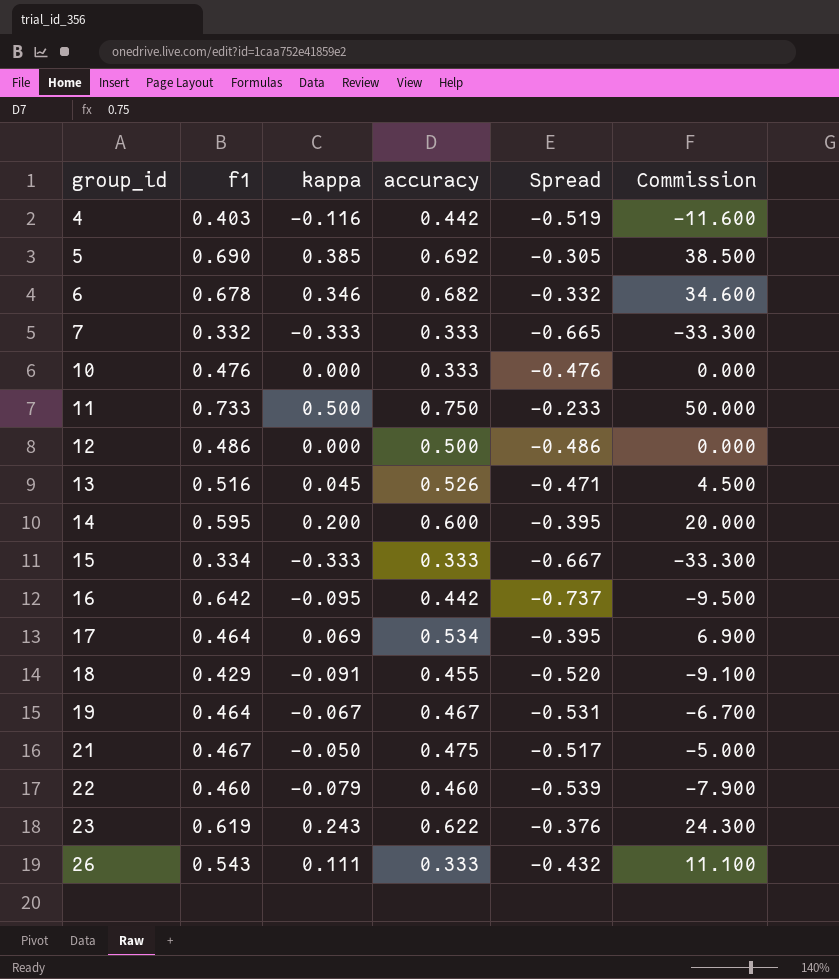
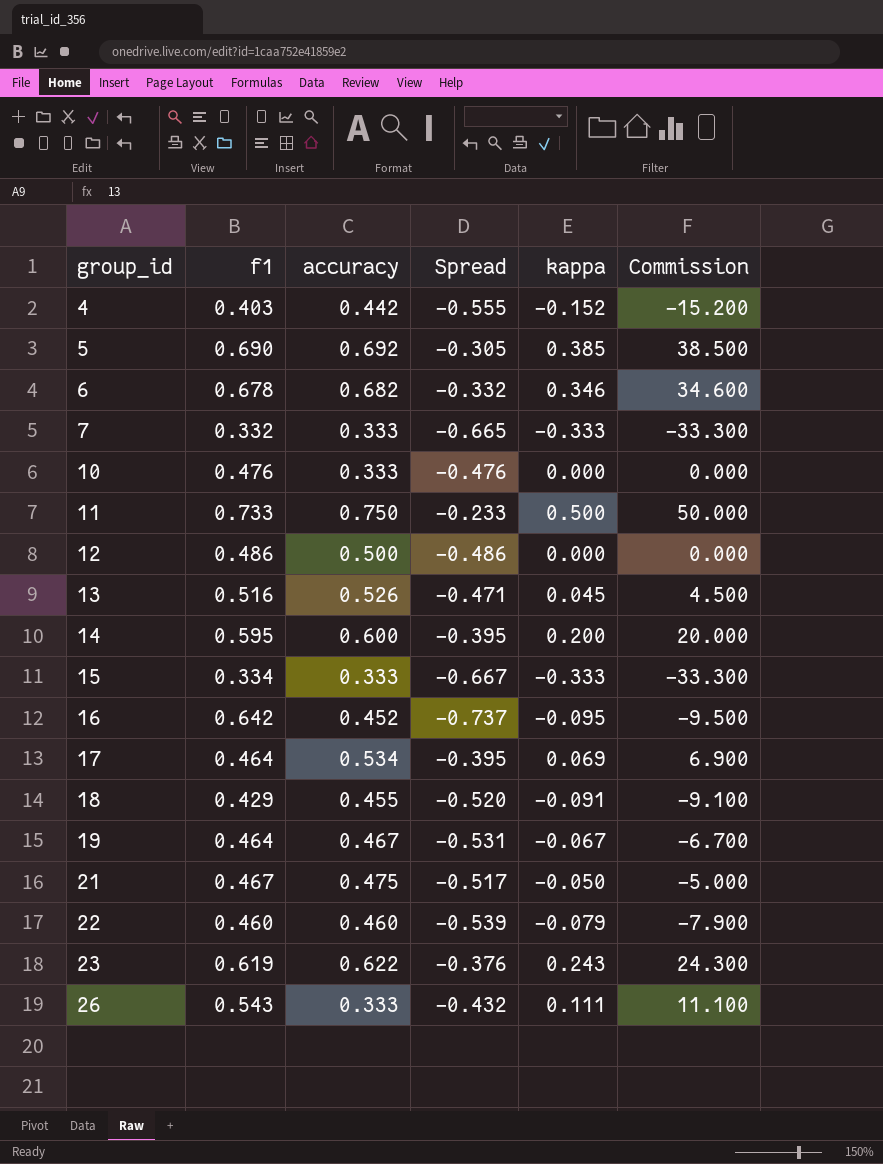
column kappa | position: 3 -> 5
4 | Spread: -0.519 -> -0.555
4 | kappa: -0.116 -> -0.152
4 | Commission: -11.600 -> -15.200
16 | accuracy: 0.442 -> 0.452

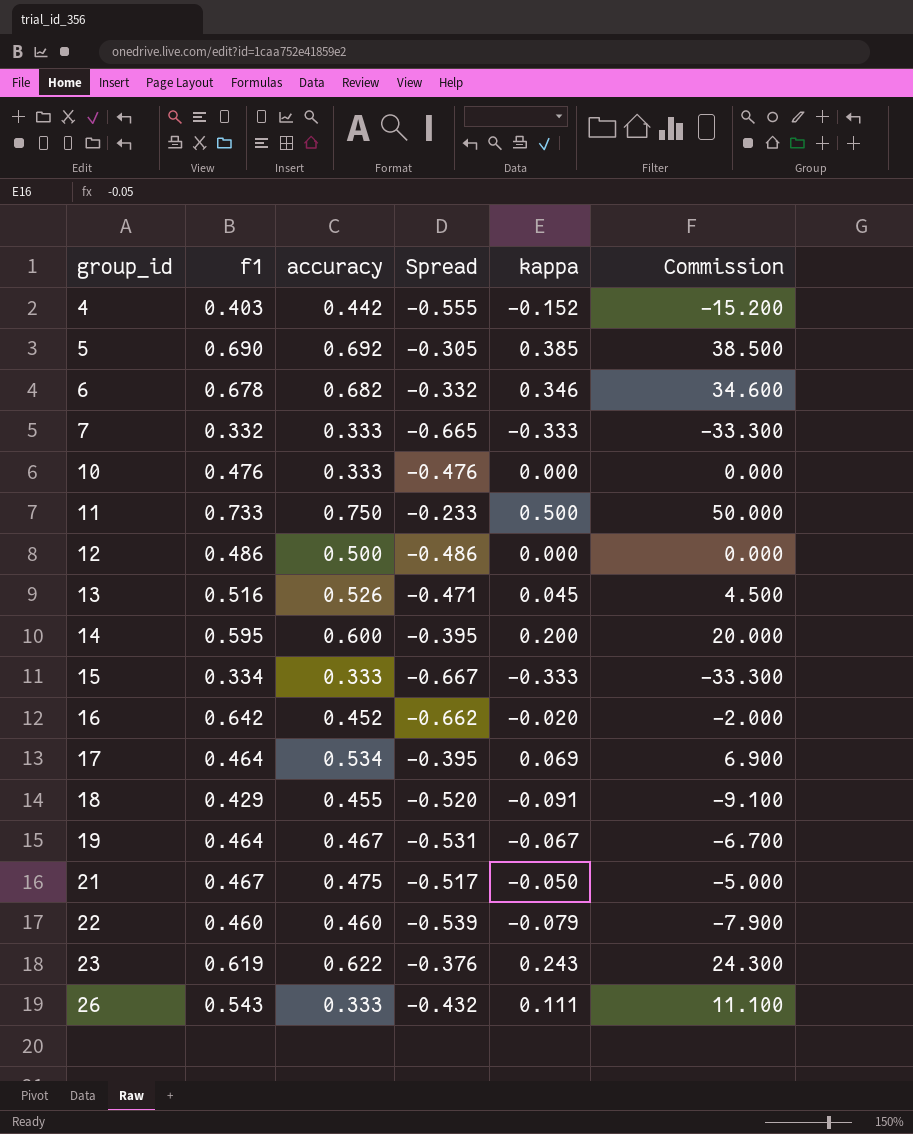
16 | Spread: -0.737 -> -0.662
16 | kappa: -0.095 -> -0.020
16 | Commission: -9.500 -> -2.000

